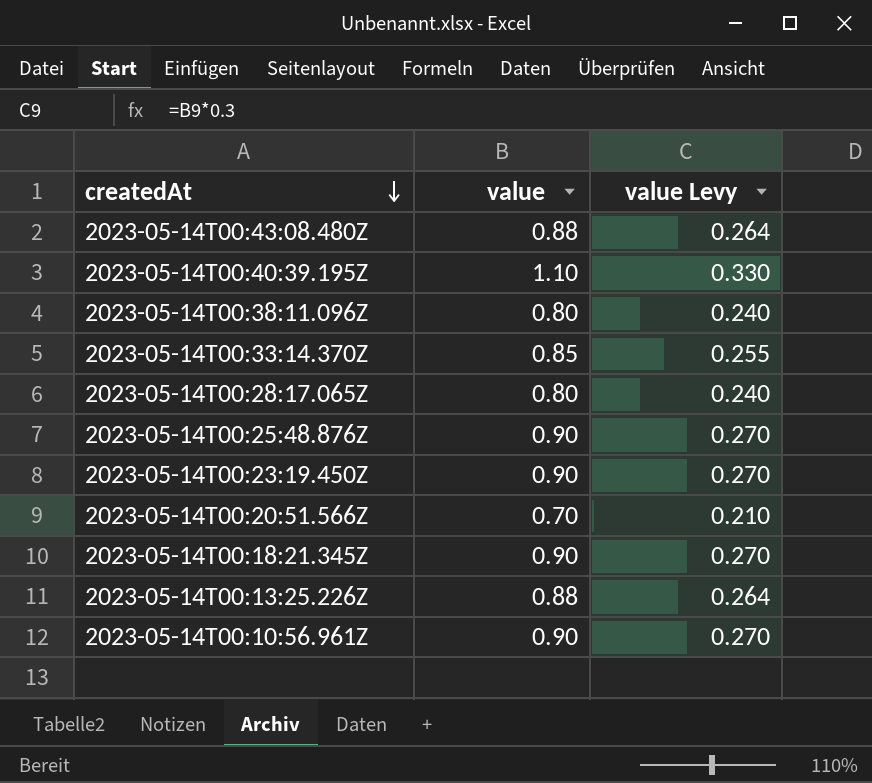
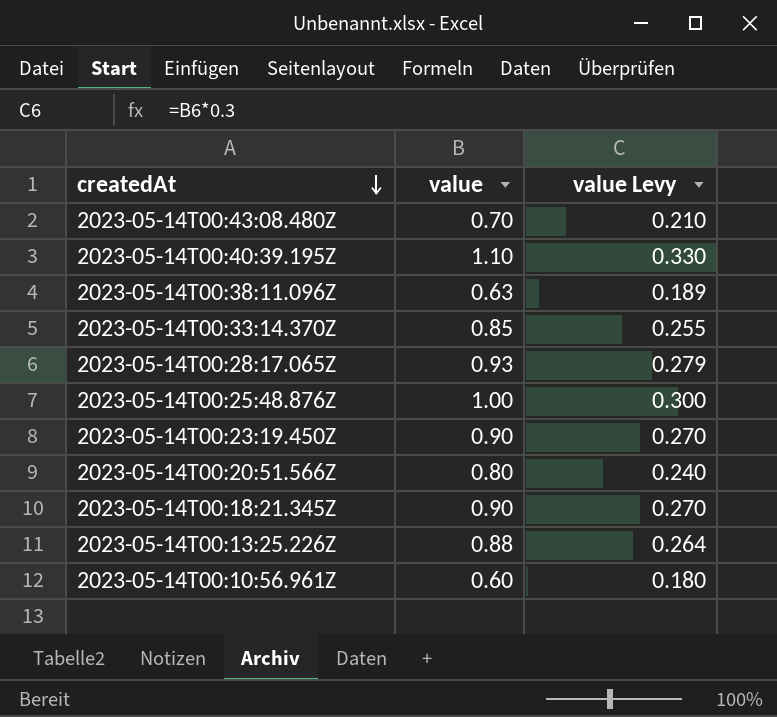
2023-05-14T00:43:08.480Z | value: 0.88 -> 0.70
2023-05-14T00:43:08.480Z | value Levy: 0.264 -> 0.210
2023-05-14T00:38:11.096Z | value: 0.80 -> 0.63
2023-05-14T00:38:11.096Z | value Levy: 0.240 -> 0.189
2023-05-14T00:28:17.065Z | value: 0.80 -> 0.93
2023-05-14T00:28:17.065Z | value Levy: 0.240 -> 0.279
2023-05-14T00:25:48.876Z | value: 0.90 -> 1.00
2023-05-14T00:25:48.876Z | value Levy: 0.270 -> 0.300
2023-05-14T00:20:51.566Z | value: 0.70 -> 0.80
2023-05-14T00:20:51.566Z | value Levy: 0.210 -> 0.240
2023-05-14T00:10:56.961Z | value: 0.90 -> 0.60
2023-05-14T00:10:56.961Z | value Levy: 0.270 -> 0.180

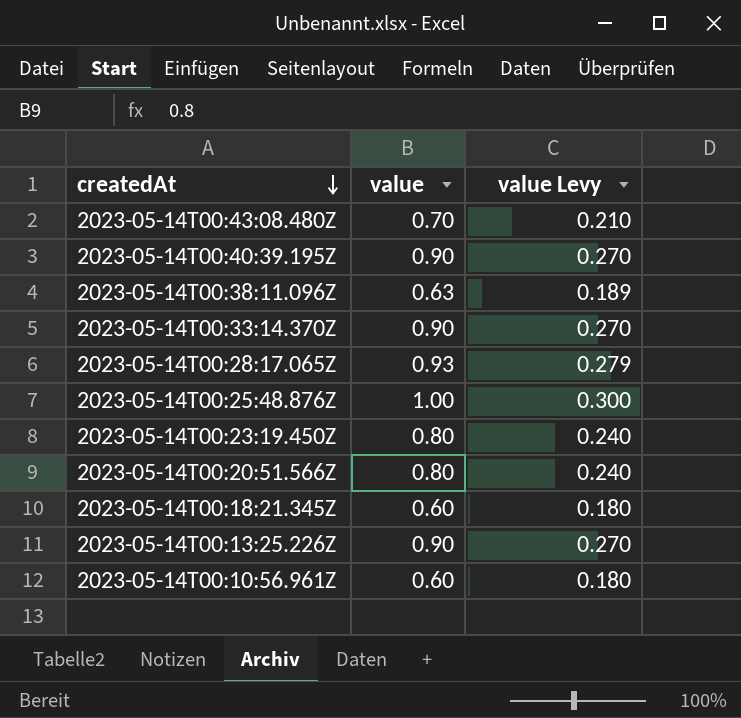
2023-05-14T00:40:39.195Z | value: 1.10 -> 0.90
2023-05-14T00:40:39.195Z | value Levy: 0.330 -> 0.270
2023-05-14T00:33:14.370Z | value: 0.85 -> 0.90
2023-05-14T00:33:14.370Z | value Levy: 0.255 -> 0.270
2023-05-14T00:23:19.450Z | value: 0.90 -> 0.80
2023-05-14T00:23:19.450Z | value Levy: 0.270 -> 0.240
2023-05-14T00:18:21.345Z | value: 0.90 -> 0.60
2023-05-14T00:18:21.345Z | value Levy: 0.270 -> 0.180
2023-05-14T00:13:25.226Z | value: 0.88 -> 0.90
2023-05-14T00:13:25.226Z | value Levy: 0.264 -> 0.270

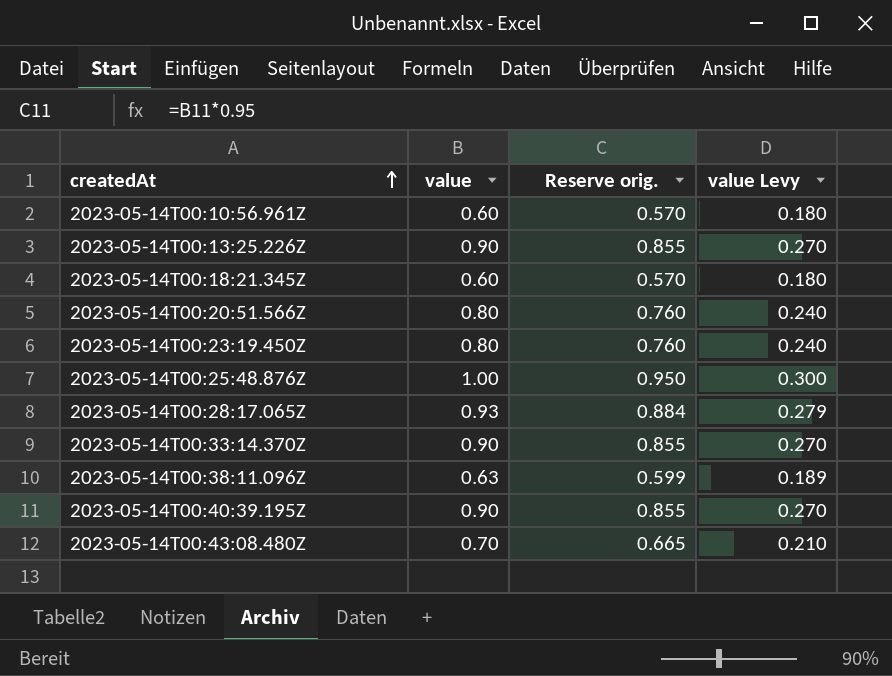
row order: createdAt descending -> createdAt ascending
column Reserve orig. | formula: none -> [value] * 0.95

